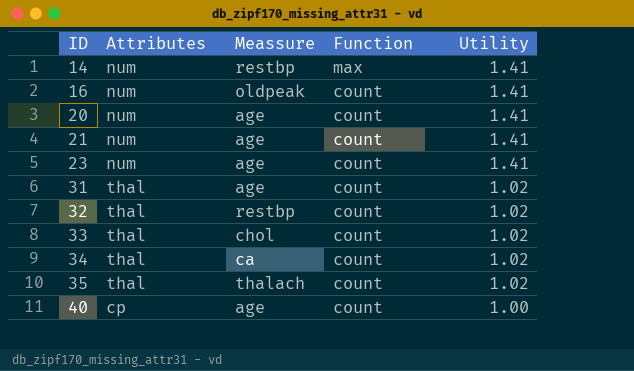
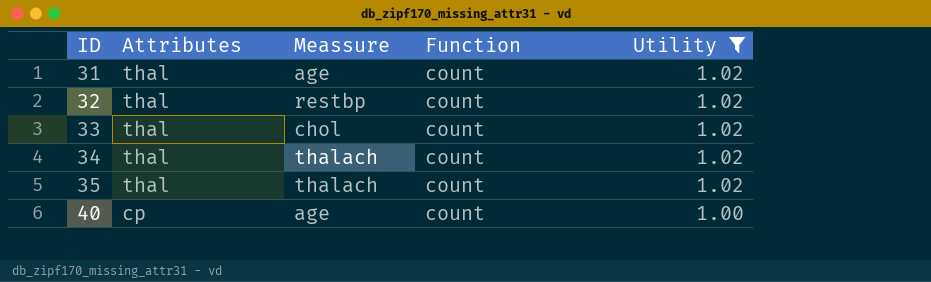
filter: none -> Utility != 1.41
34 | Meassure: ca -> thalach

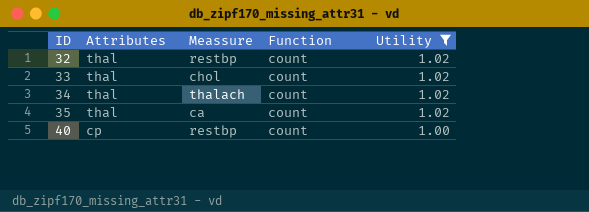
row 31: thal | age | count | 1.02 -> none
35 | Meassure: thalach -> ca
40 | Meassure: age -> restbp

